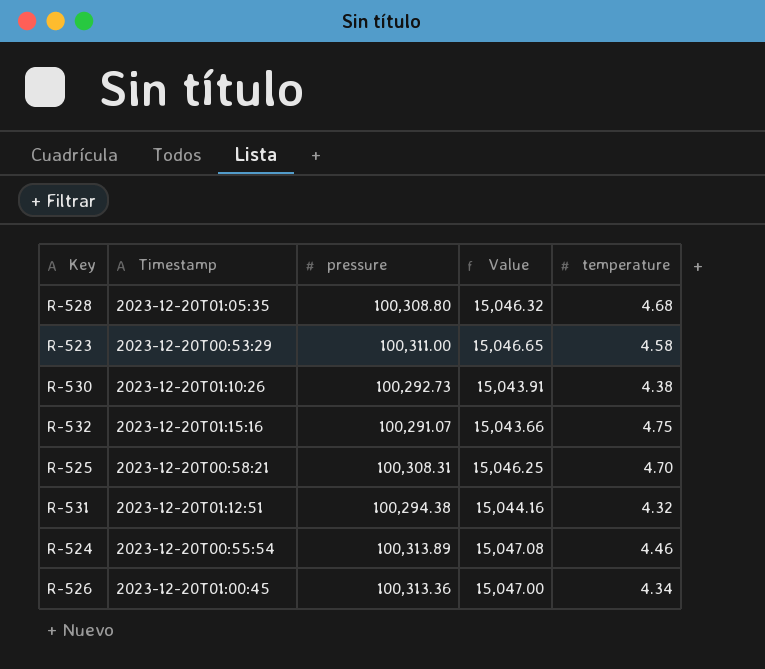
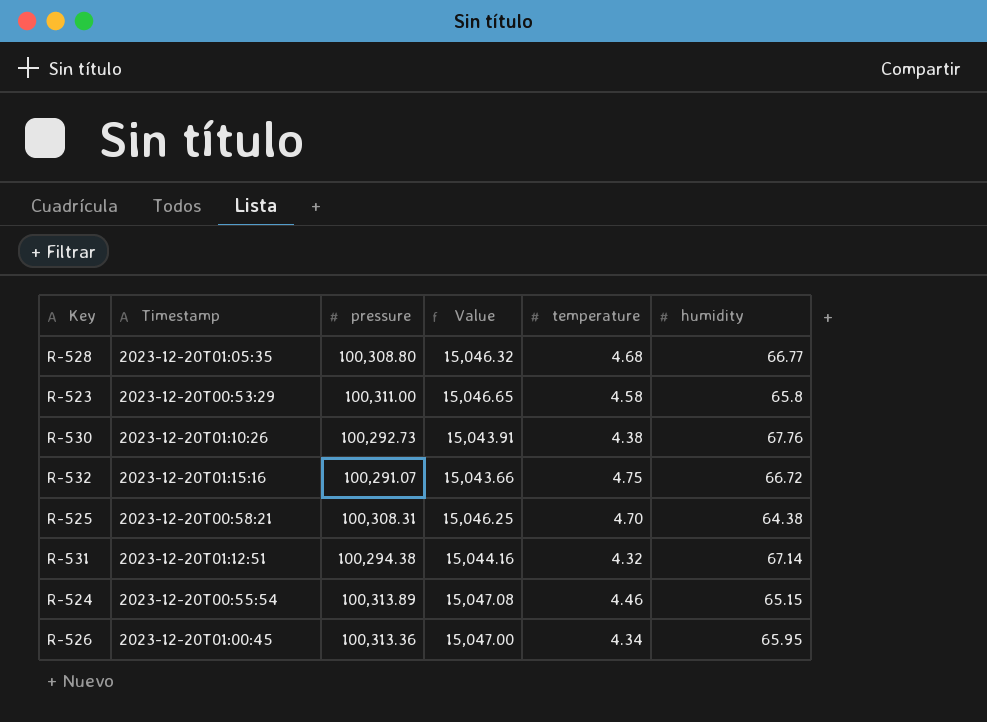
column humidity | position: none -> 6

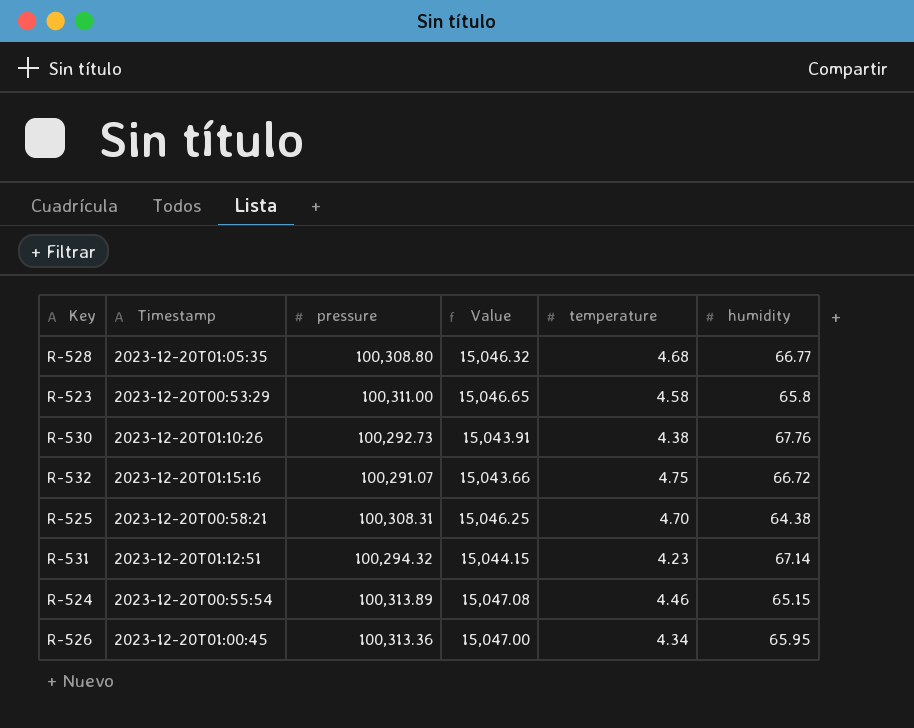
R-531 | pressure: 100,294.38 -> 100,294.32
R-531 | Value: 15,044.16 -> 15,044.15
R-531 | temperature: 4.32 -> 4.23

